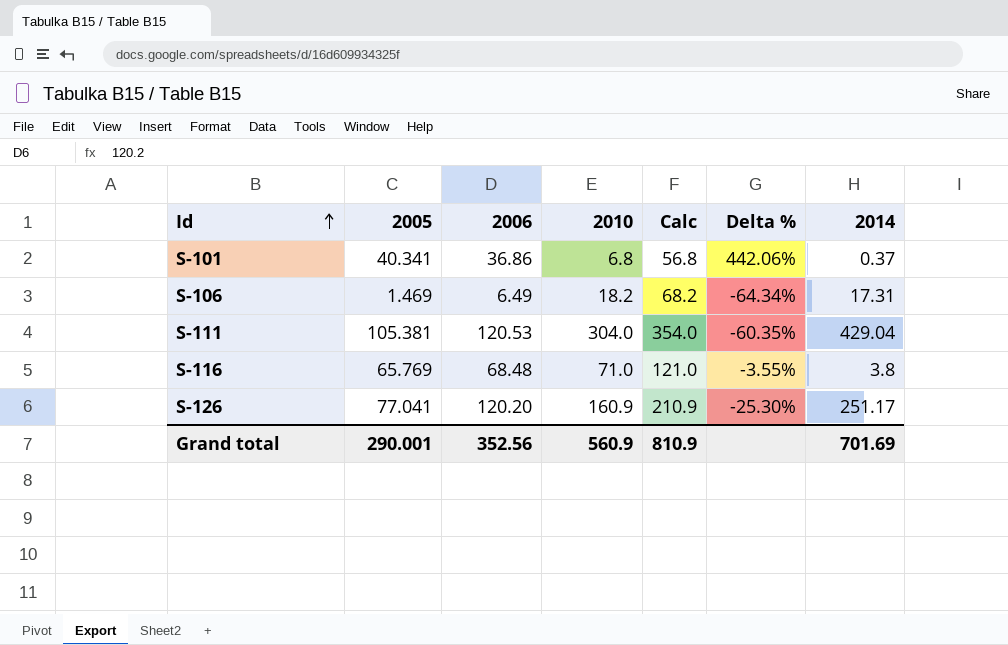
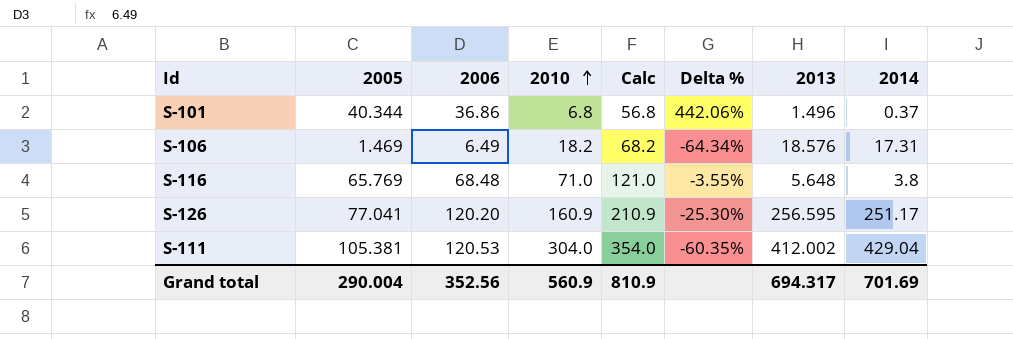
row order: Id ascending -> 2010 ascending
column 2013 | position: none -> 7
S-101 | 2005: 40.341 -> 40.344
Grand total | 2005: 290.001 -> 290.004

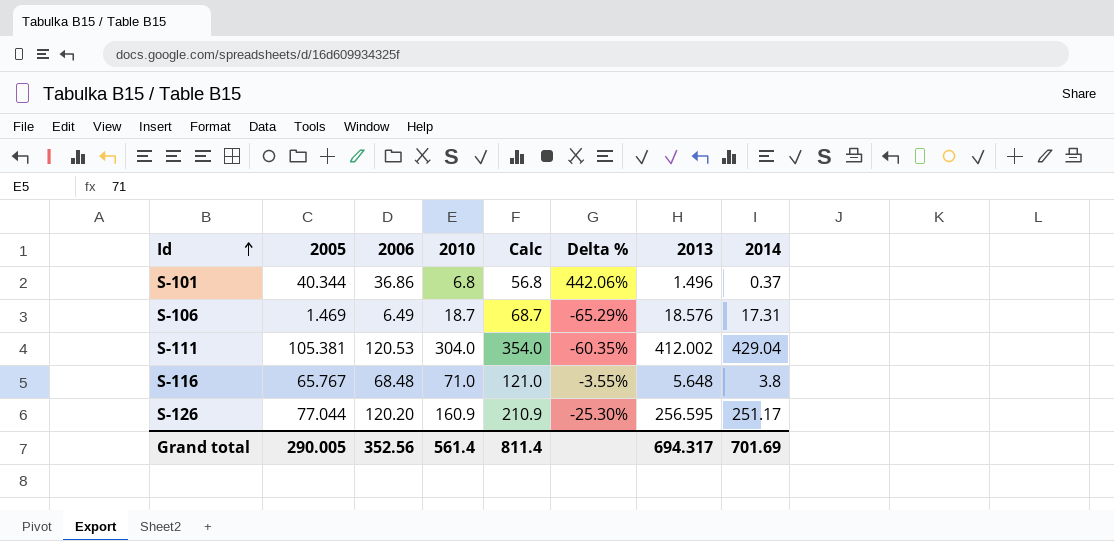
row order: 2010 ascending -> Id ascending
S-106 | 2010: 18.2 -> 18.7
S-106 | Calc: 68.2 -> 68.7
S-106 | Delta %: -64.34% -> -65.29%
S-116 | 2005: 65.769 -> 65.767
S-126 | 2005: 77.041 -> 77.044
Grand total | 2005: 290.004 -> 290.005
Grand total | 2010: 560.9 -> 561.4
Grand total | Calc: 810.9 -> 811.4

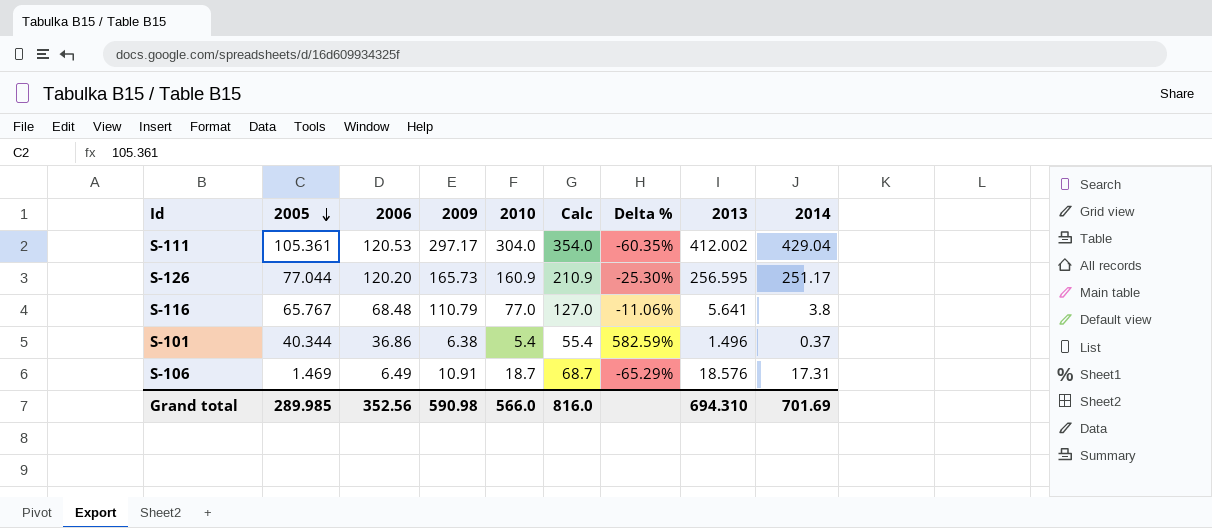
row order: Id ascending -> 2005 descending
column 2009 | position: none -> 4
S-111 | 2005: 105.381 -> 105.361
S-116 | 2010: 71.0 -> 77.0
S-116 | Calc: 121.0 -> 127.0
S-116 | Delta %: -3.55% -> -11.06%
S-116 | 2013: 5.648 -> 5.641
S-101 | 2010: 6.8 -> 5.4
S-101 | Calc: 56.8 -> 55.4
S-101 | Delta %: 442.06% -> 582.59%
Grand total | 2005: 290.005 -> 289.985
Grand total | 2010: 561.4 -> 566.0
Grand total | Calc: 811.4 -> 816.0
Grand total | 2013: 694.317 -> 694.310

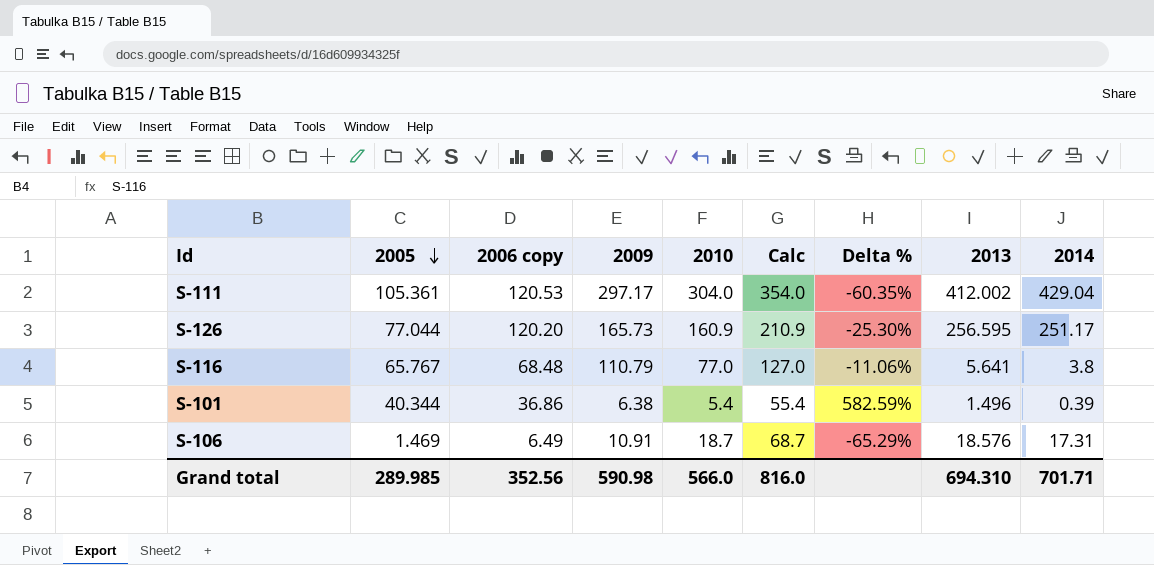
column name: 2006 -> 2006 copy
S-101 | 2014: 0.37 -> 0.39
Grand total | 2014: 701.69 -> 701.71

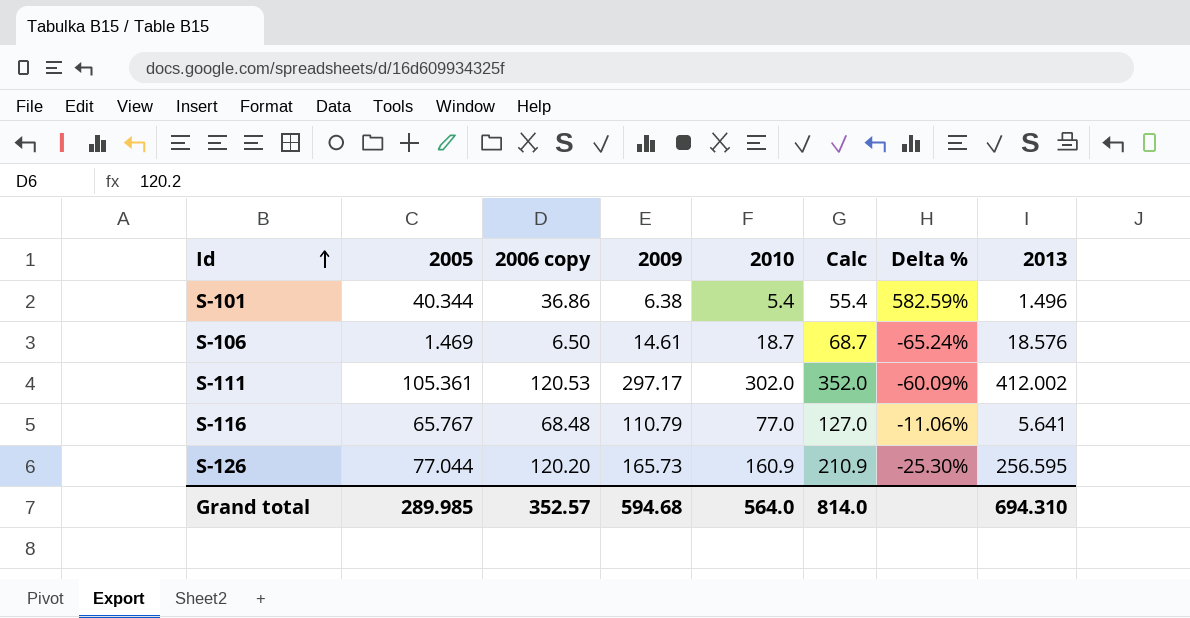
row order: 2005 descending -> Id ascending
column 2014 | position: 9 -> none
S-106 | 2006 copy: 6.49 -> 6.50
S-106 | 2009: 10.91 -> 14.61
S-106 | Delta %: -65.29% -> -65.24%
S-111 | 2010: 304.0 -> 302.0
S-111 | Calc: 354.0 -> 352.0
S-111 | Delta %: -60.35% -> -60.09%
Grand total | 2006 copy: 352.56 -> 352.57
Grand total | 2009: 590.98 -> 594.68
Grand total | 2010: 566.0 -> 564.0
Grand total | Calc: 816.0 -> 814.0

